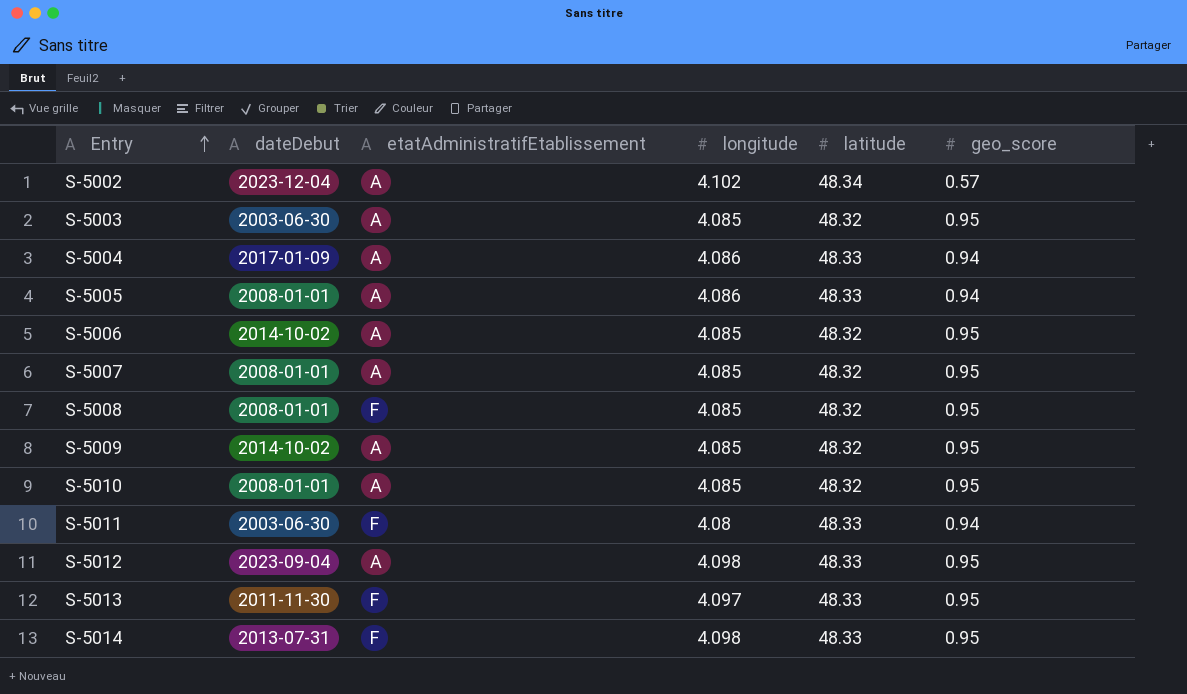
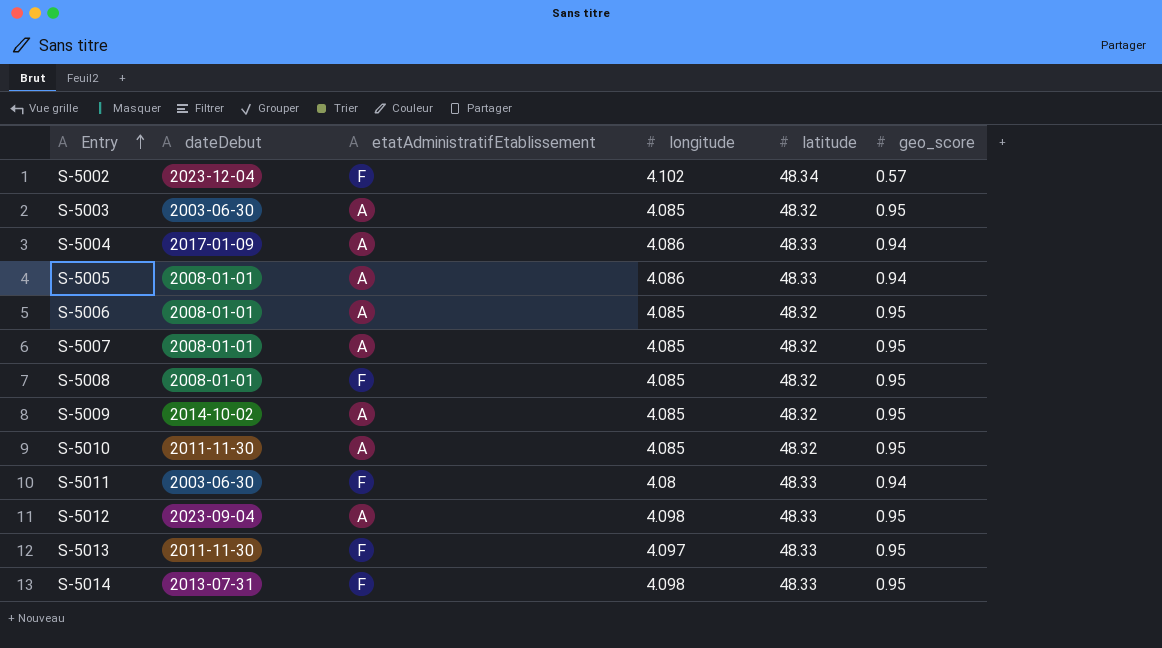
S-5002 | etatAdministratifEtablissement: A -> F
S-5006 | dateDebut: 2014-10-02 -> 2008-01-01
S-5010 | dateDebut: 2008-01-01 -> 2011-11-30

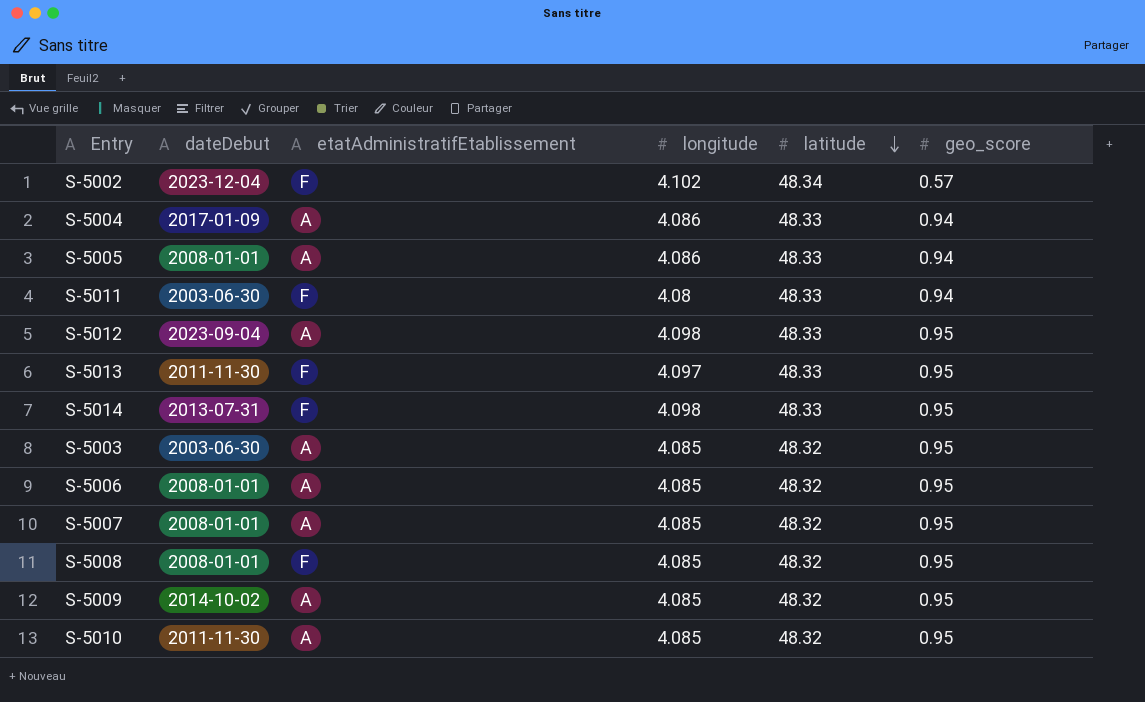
row order: Entry ascending -> latitude descending

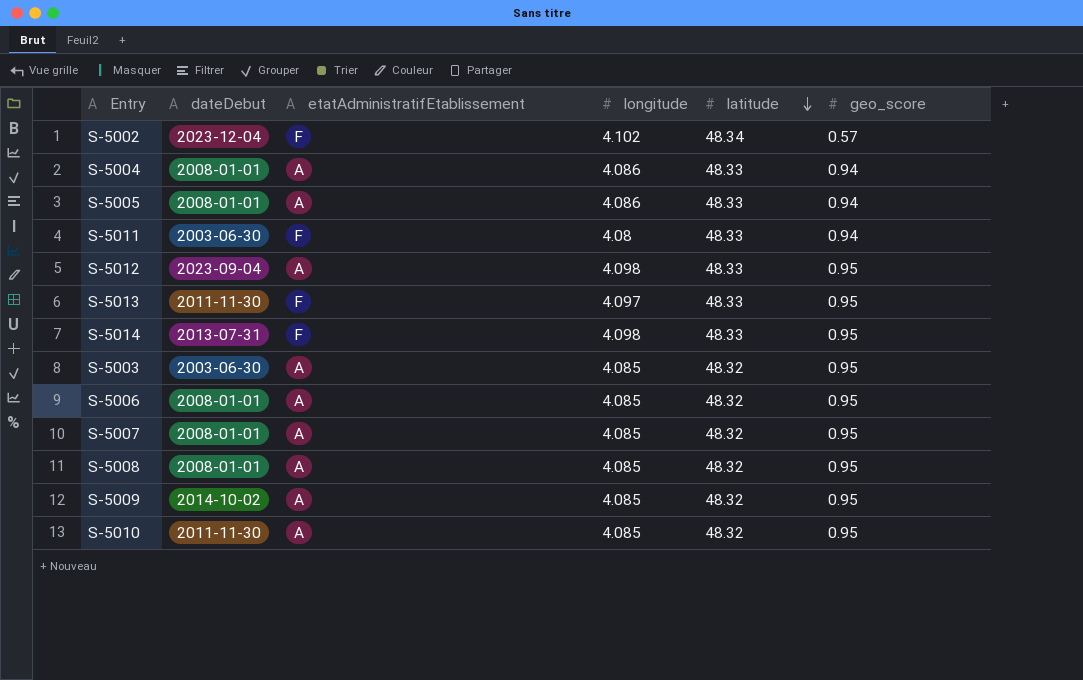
S-5004 | dateDebut: 2017-01-09 -> 2008-01-01
S-5008 | etatAdministratifEtablissement: F -> A

